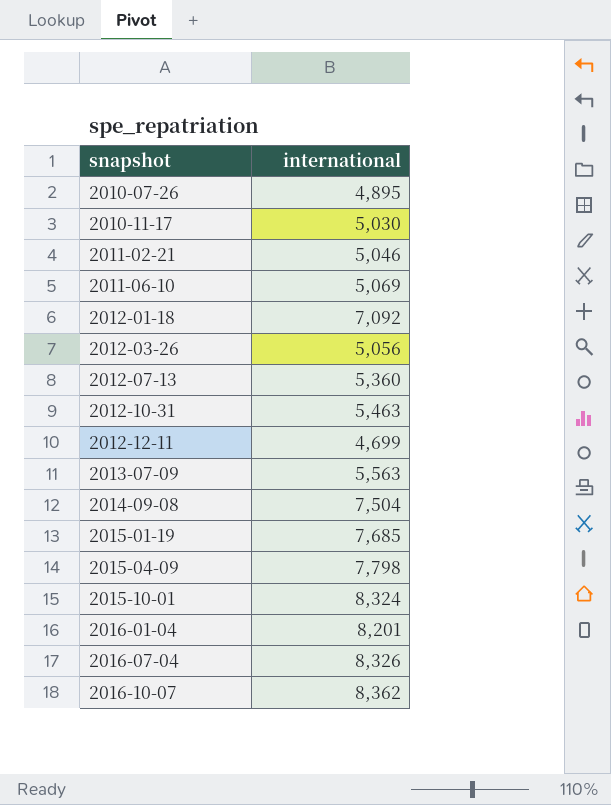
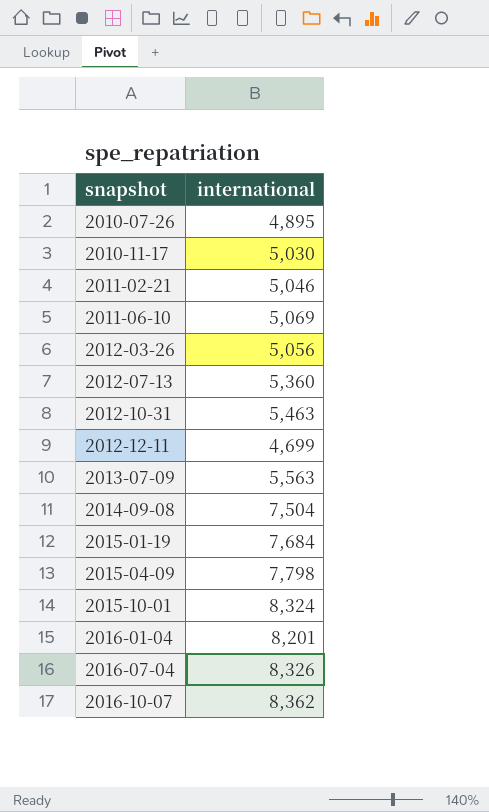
row 2012-01-18: 7,092 -> none
2015-01-19 | international: 7,685 -> 7,684

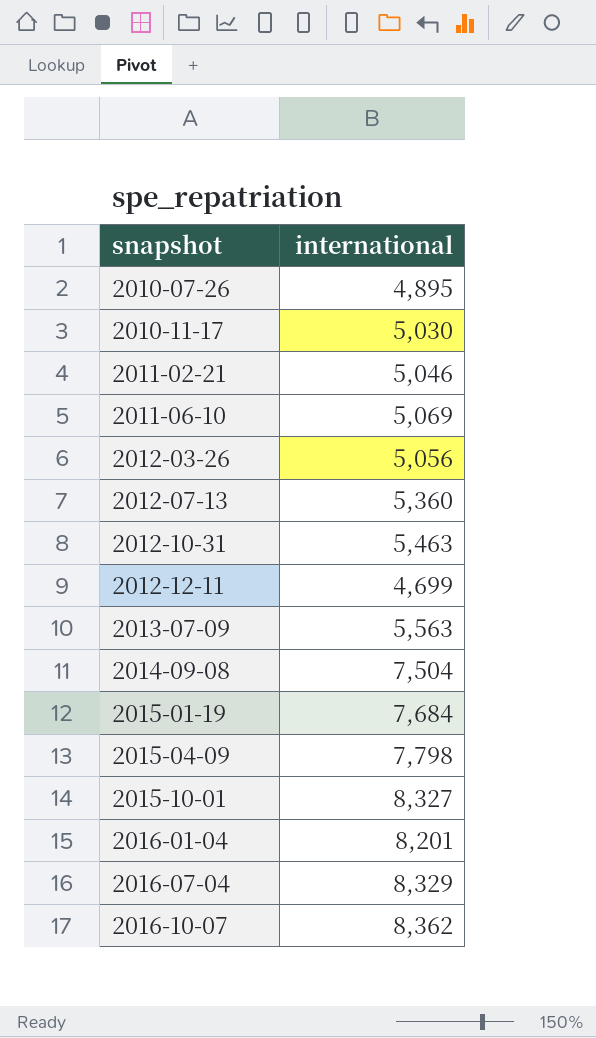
2015-10-01 | international: 8,324 -> 8,327
2016-07-04 | international: 8,326 -> 8,329

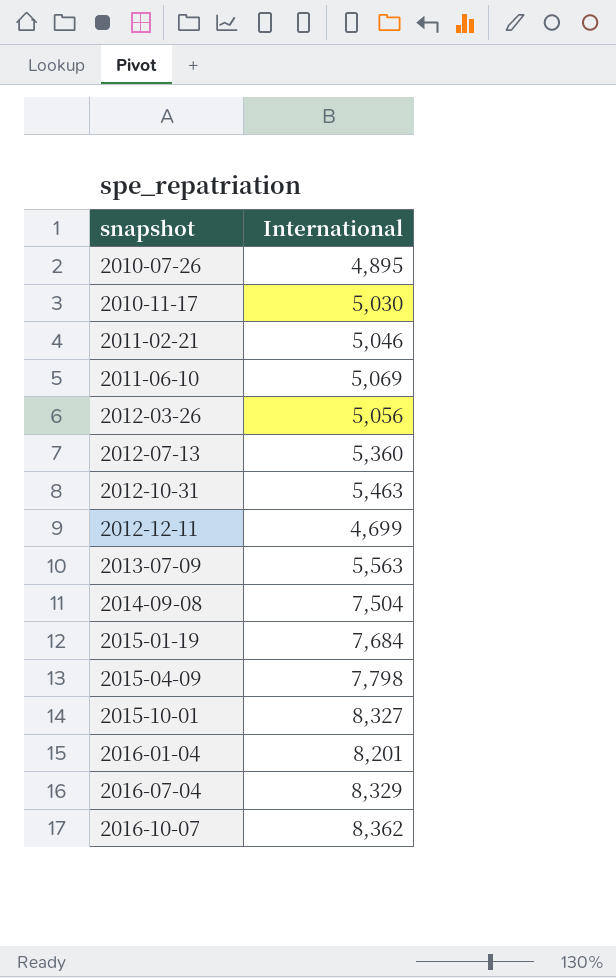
column name: international -> International

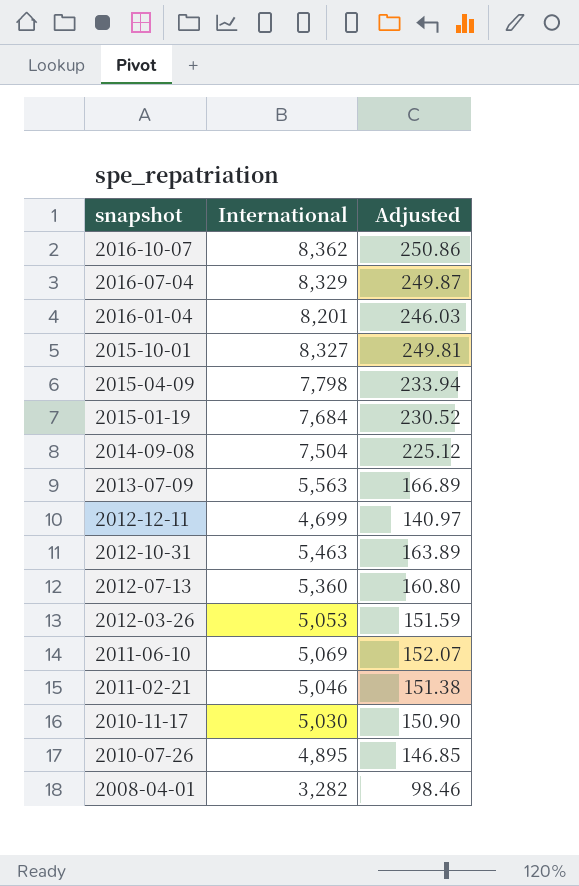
row order: snapshot ascending -> snapshot descending
column Adjusted | formula: none -> [International] * 0.03
2012-03-26 | International: 5,056 -> 5,053
row 2008-04-01: none -> 3,282 | 98.46

